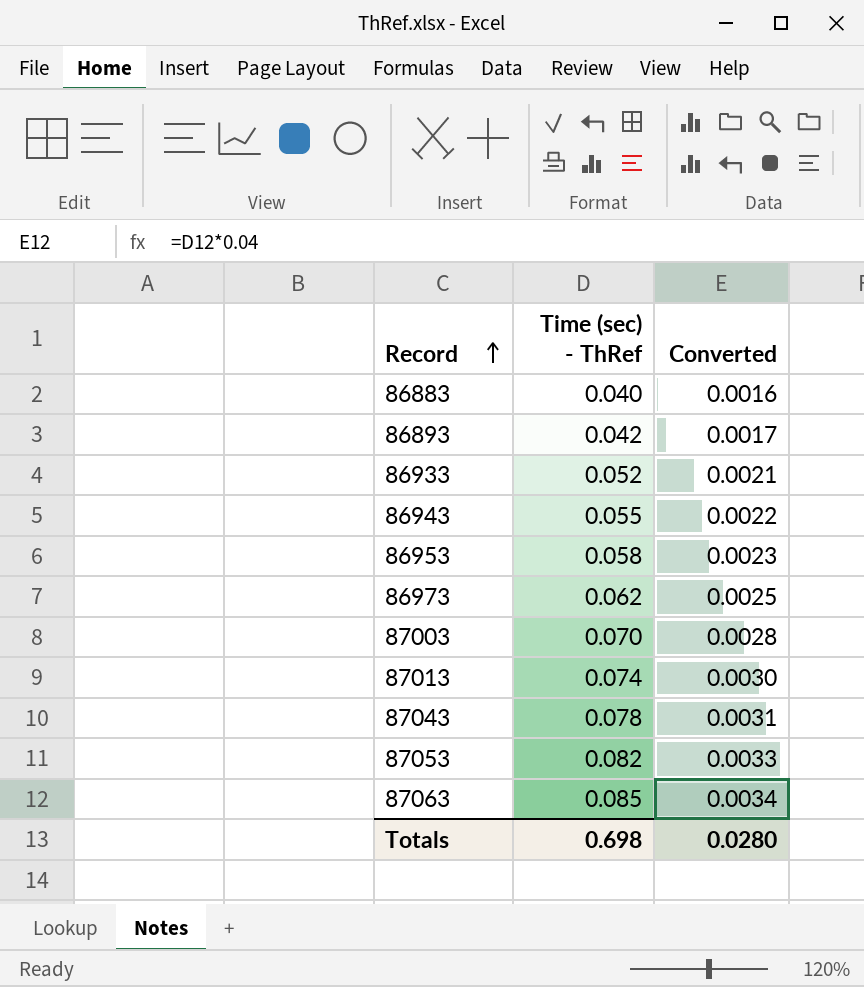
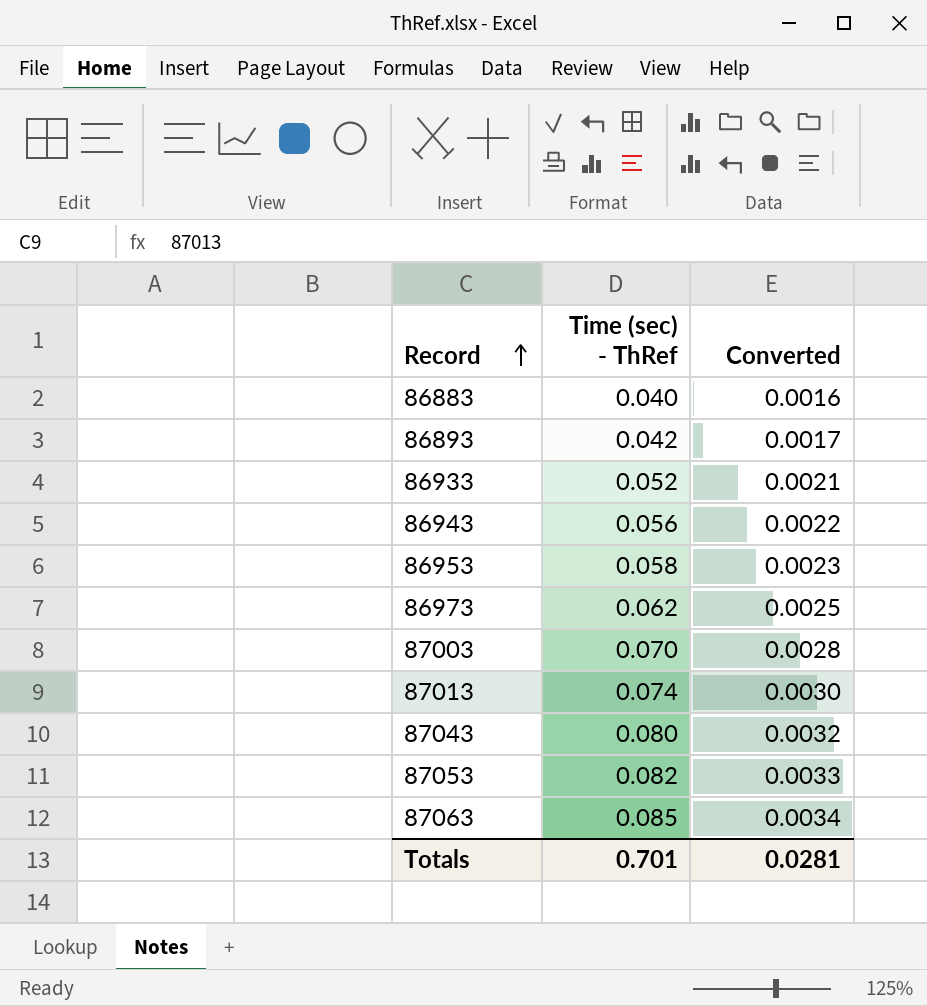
86943 | Time (sec) - ThRef: 0.055 -> 0.056
87043 | Time (sec) - ThRef: 0.078 -> 0.080
87043 | Converted: 0.0031 -> 0.0032
Totals | Time (sec) - ThRef: 0.698 -> 0.701
Totals | Converted: 0.0280 -> 0.0281

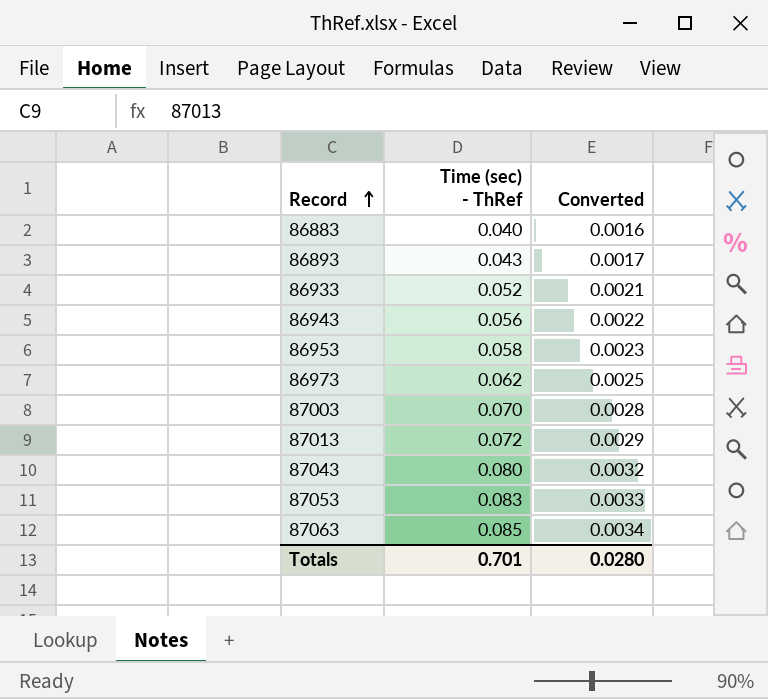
86893 | Time (sec) - ThRef: 0.042 -> 0.043
87013 | Time (sec) - ThRef: 0.074 -> 0.072
87013 | Converted: 0.0030 -> 0.0029
87053 | Time (sec) - ThRef: 0.082 -> 0.083
Totals | Converted: 0.0281 -> 0.0280

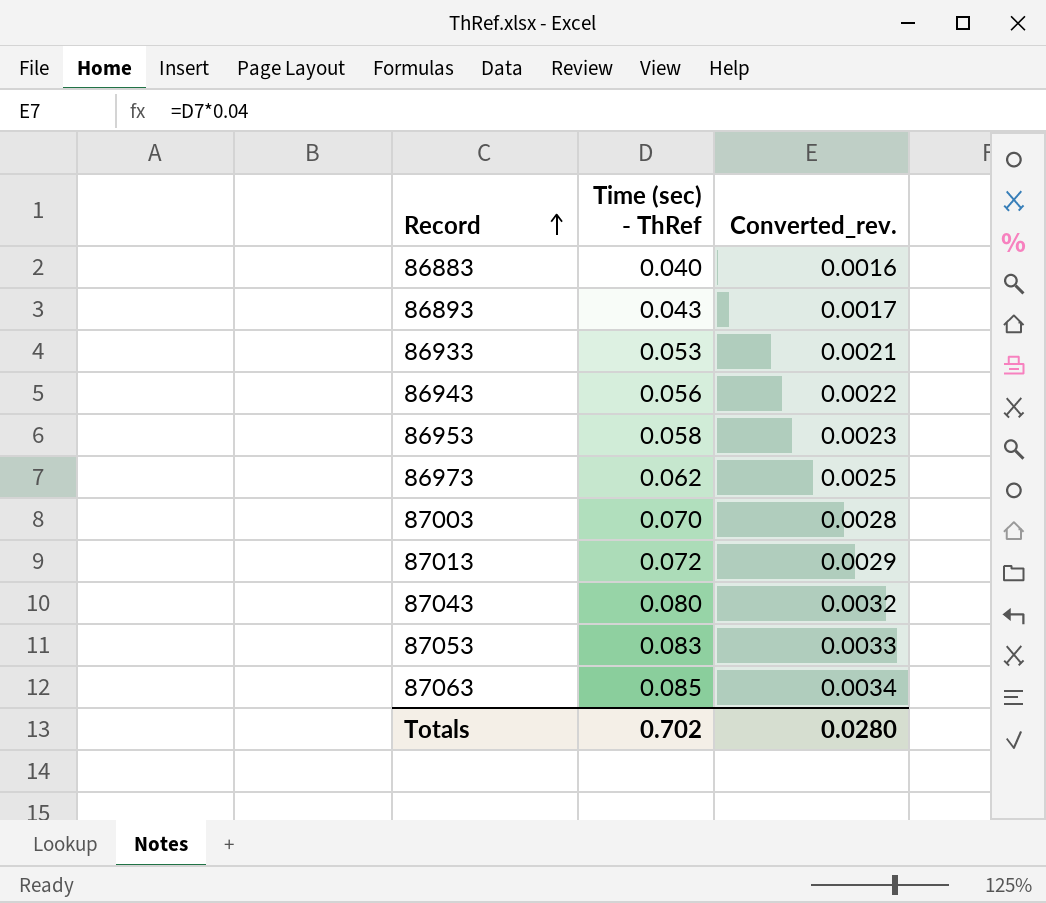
column name: Converted -> Converted_rev.
86933 | Time (sec) - ThRef: 0.052 -> 0.053
Totals | Time (sec) - ThRef: 0.701 -> 0.702

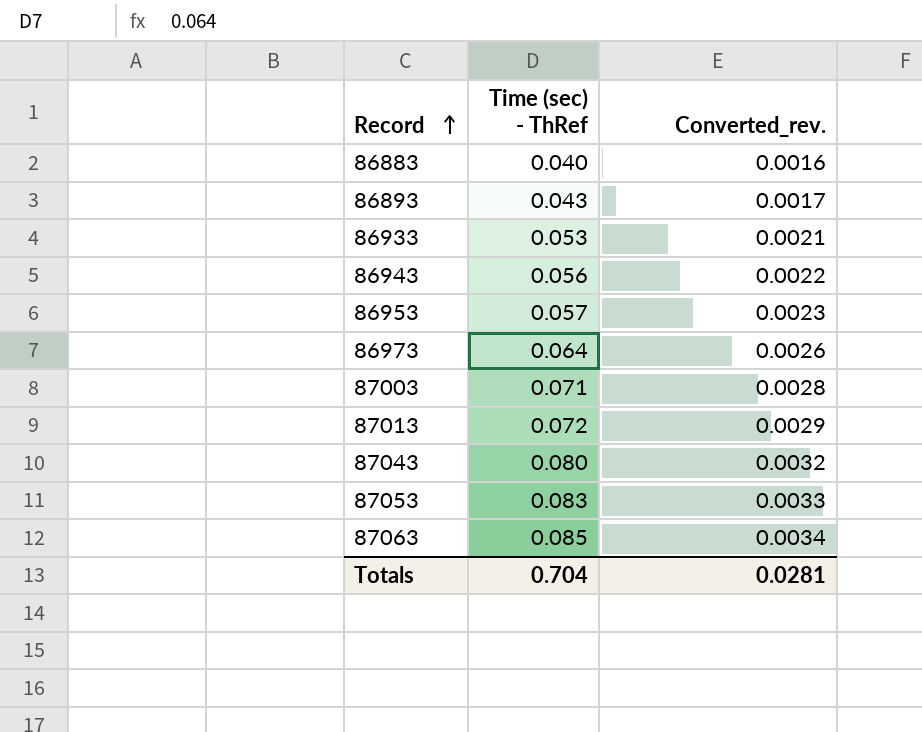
86953 | Time (sec) - ThRef: 0.058 -> 0.057
86973 | Time (sec) - ThRef: 0.062 -> 0.064
86973 | Converted_rev.: 0.0025 -> 0.0026
87003 | Time (sec) - ThRef: 0.070 -> 0.071
Totals | Time (sec) - ThRef: 0.702 -> 0.704
Totals | Converted_rev.: 0.0280 -> 0.0281

